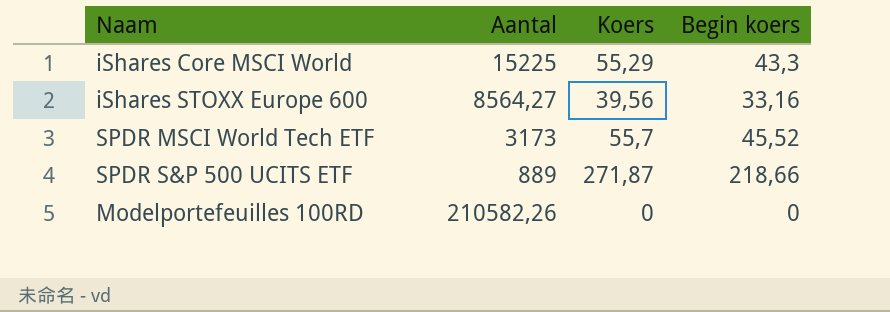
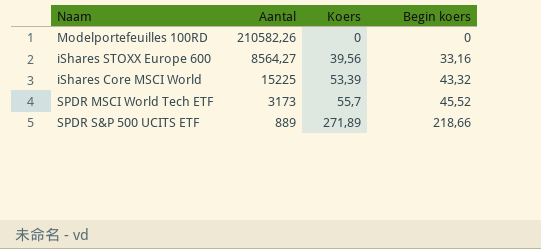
row order: none -> Koers ascending
iShares Core MSCI World | Koers: 55,29 -> 53,39
iShares Core MSCI World | Begin koers: 43,3 -> 43,32
SPDR S&P 500 UCITS ETF | Koers: 271,87 -> 271,89

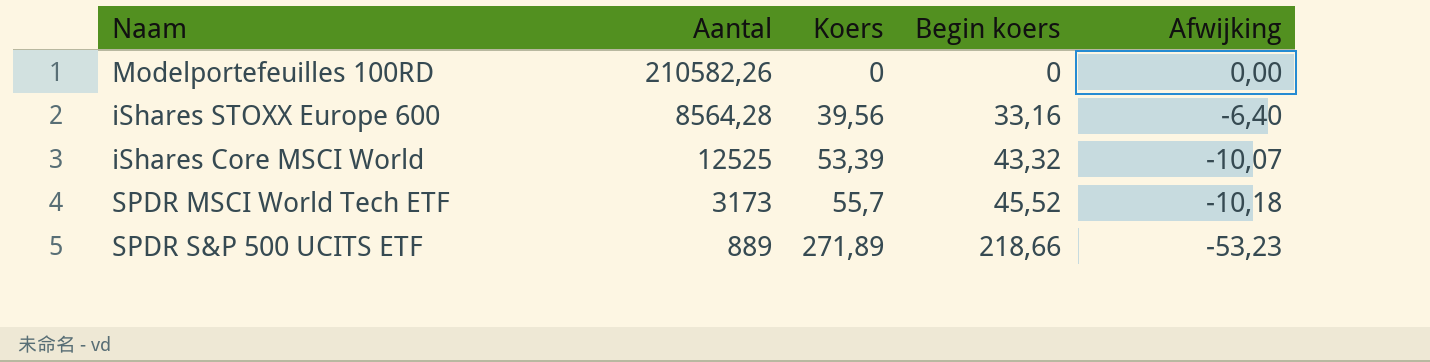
column Afwijking | formula: none -> [Begin koers] - [Koers]
iShares STOXX Europe 600 | Aantal: 8564,27 -> 8564,28
iShares Core MSCI World | Aantal: 15225 -> 12525

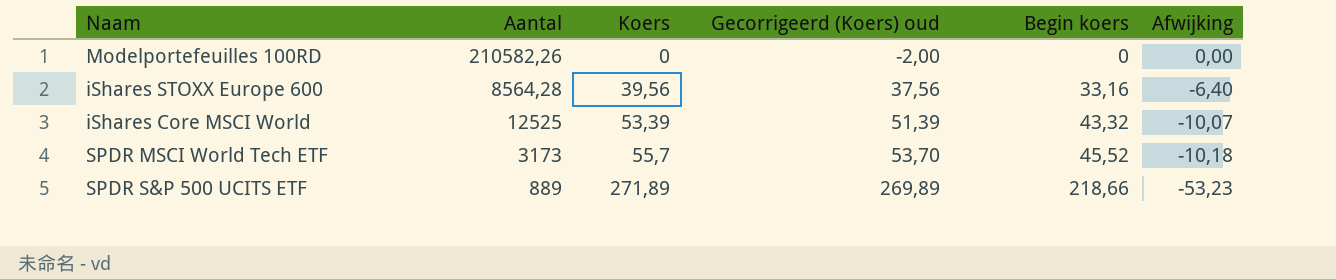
column Gecorrigeerd (Koers) oud | formula: none -> [Koers] - 2

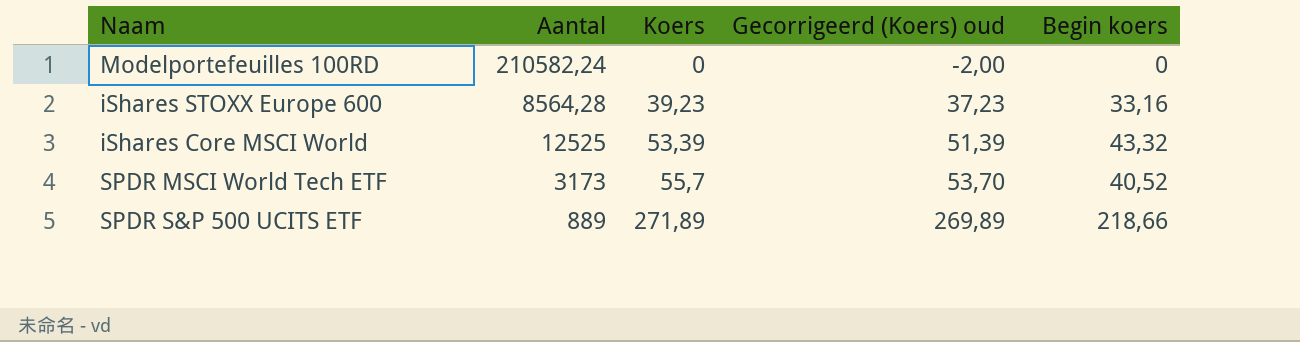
column Afwijking | formula: [Begin koers] - [Koers] -> none
Modelportefeuilles 100RD | Aantal: 210582,26 -> 210582,24
iShares STOXX Europe 600 | Koers: 39,56 -> 39,23
iShares STOXX Europe 600 | Gecorrigeerd (Koers) oud: 37,56 -> 37,23
SPDR MSCI World Tech ETF | Begin koers: 45,52 -> 40,52

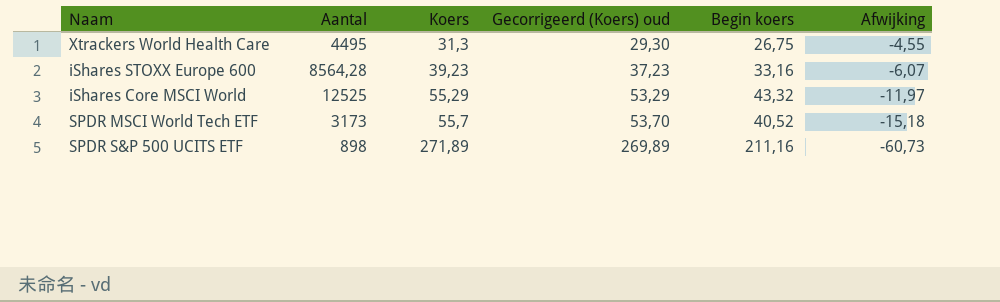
column Afwijking | formula: none -> [Begin koers] - [Koers]
row Modelportefeuilles 100RD: 210582,24 | 0 | -2,00 | 0 -> none
row Xtrackers World Health Care: none -> 4495 | 31,3 | 29,30 | 26,75 | -4,55
iShares Core MSCI World | Koers: 53,39 -> 55,29
iShares Core MSCI World | Gecorrigeerd (Koers) oud: 51,39 -> 53,29
SPDR S&P 500 UCITS ETF | Aantal: 889 -> 898
SPDR S&P 500 UCITS ETF | Begin koers: 218,66 -> 211,16

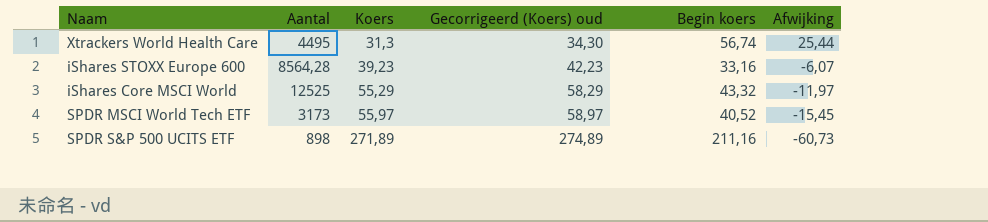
column Gecorrigeerd (Koers) oud | formula: [Koers] - 2 -> [Koers] + 3
Xtrackers World Health Care | Begin koers: 26,75 -> 56,74
Xtrackers World Health Care | Afwijking: -4,55 -> 25,44
SPDR MSCI World Tech ETF | Koers: 55,7 -> 55,97
SPDR MSCI World Tech ETF | Afwijking: -15,18 -> -15,45

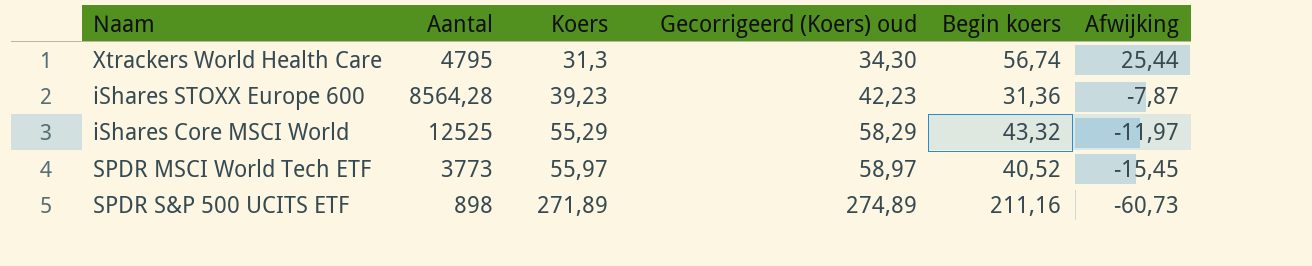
Xtrackers World Health Care | Aantal: 4495 -> 4795
iShares STOXX Europe 600 | Begin koers: 33,16 -> 31,36
iShares STOXX Europe 600 | Afwijking: -6,07 -> -7,87
SPDR MSCI World Tech ETF | Aantal: 3173 -> 3773

